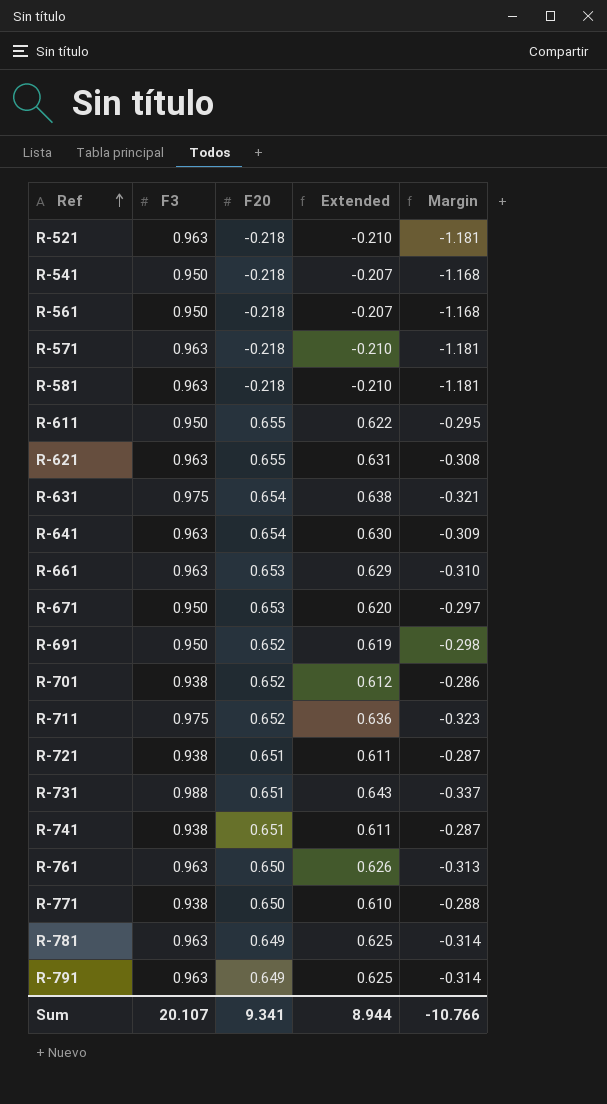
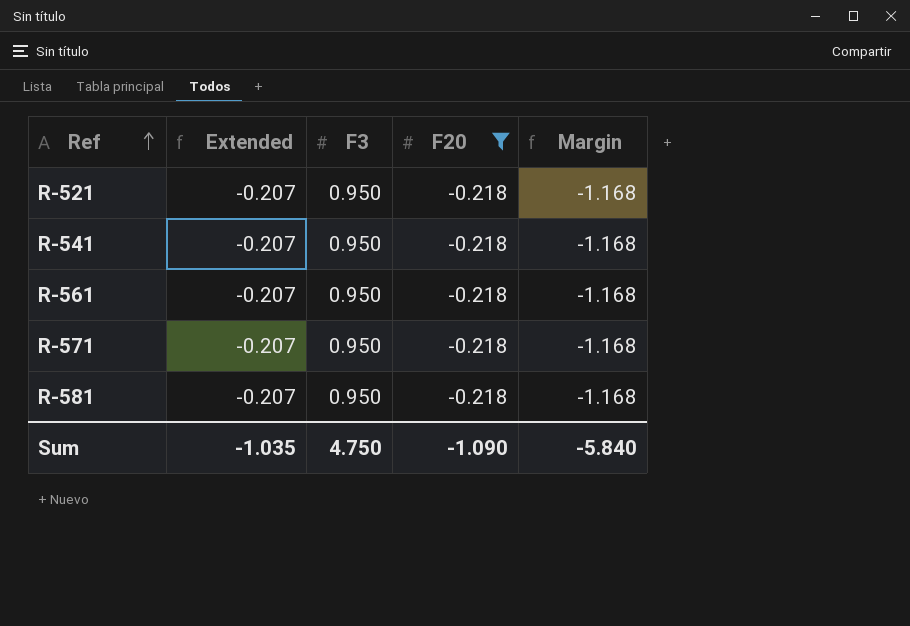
filter: none -> F20 = -0.218
column Extended | position: 4 -> 2
R-521 | Extended: -0.210 -> -0.207
R-521 | F3: 0.963 -> 0.950
R-521 | Margin: -1.181 -> -1.168
R-571 | Extended: -0.210 -> -0.207
R-571 | F3: 0.963 -> 0.950
R-571 | Margin: -1.181 -> -1.168
R-581 | Extended: -0.210 -> -0.207
R-581 | F3: 0.963 -> 0.950
R-581 | Margin: -1.181 -> -1.168
Sum | Extended: 8.944 -> -1.035
Sum | F3: 20.107 -> 4.750
Sum | F20: 9.341 -> -1.090
Sum | Margin: -10.766 -> -5.840

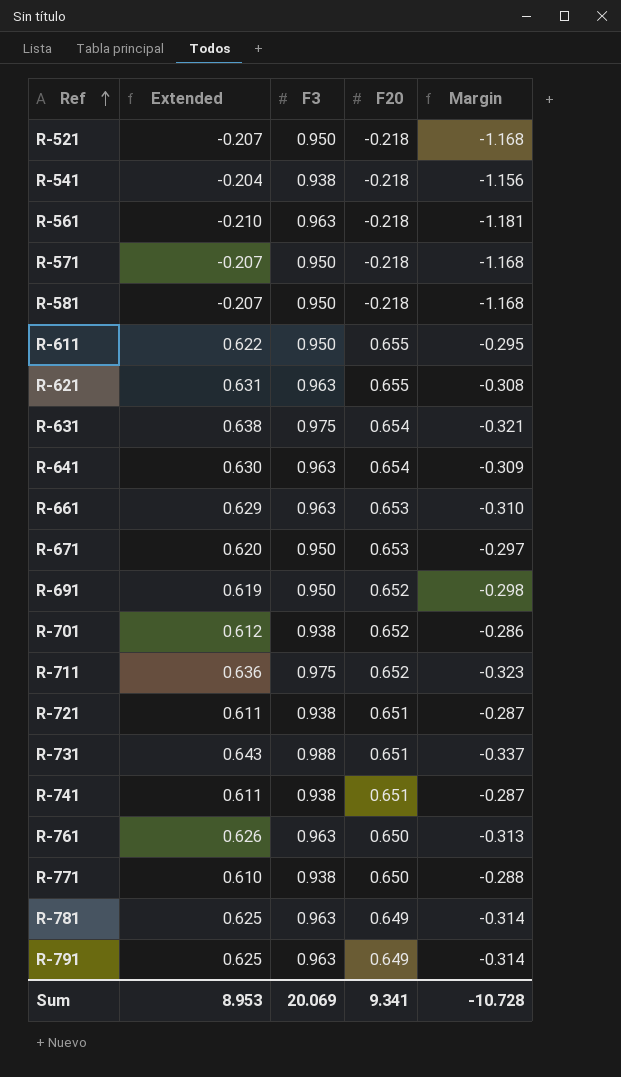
filter: F20 = -0.218 -> none
R-541 | Extended: -0.207 -> -0.204
R-541 | F3: 0.950 -> 0.938
R-541 | Margin: -1.168 -> -1.156
R-561 | Extended: -0.207 -> -0.210
R-561 | F3: 0.950 -> 0.963
R-561 | Margin: -1.168 -> -1.181
Sum | Extended: -1.035 -> 8.953
Sum | F3: 4.750 -> 20.069
Sum | F20: -1.090 -> 9.341
Sum | Margin: -5.840 -> -10.728

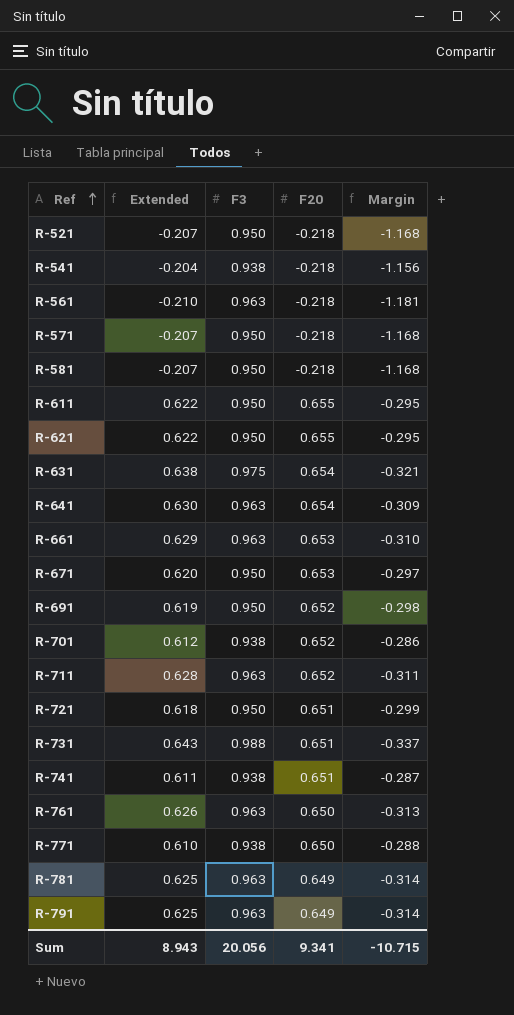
R-621 | Extended: 0.631 -> 0.622
R-621 | F3: 0.963 -> 0.950
R-621 | Margin: -0.308 -> -0.295
R-711 | Extended: 0.636 -> 0.628
R-711 | F3: 0.975 -> 0.963
R-711 | Margin: -0.323 -> -0.311
R-721 | Extended: 0.611 -> 0.618
R-721 | F3: 0.938 -> 0.950
R-721 | Margin: -0.287 -> -0.299
Sum | Extended: 8.953 -> 8.943
Sum | F3: 20.069 -> 20.056
Sum | Margin: -10.728 -> -10.715

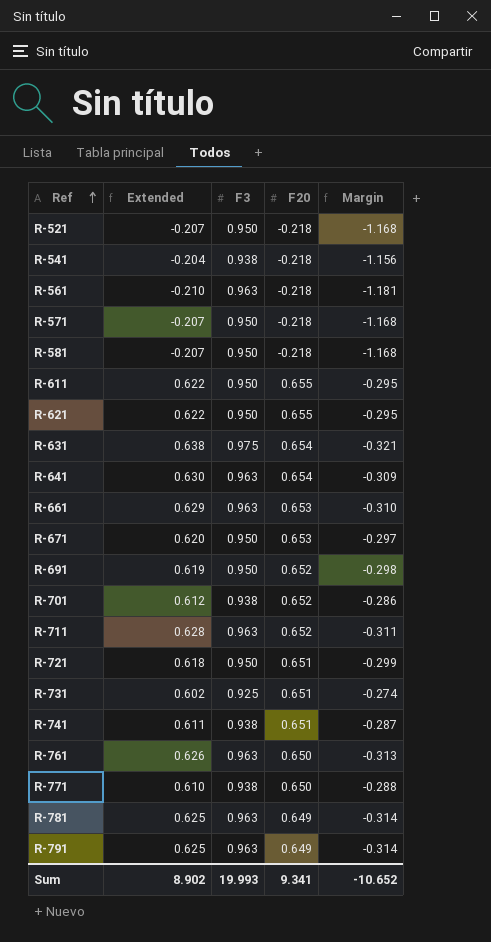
R-731 | Extended: 0.643 -> 0.602
R-731 | F3: 0.988 -> 0.925
R-731 | Margin: -0.337 -> -0.274
Sum | Extended: 8.943 -> 8.902
Sum | F3: 20.056 -> 19.993
Sum | Margin: -10.715 -> -10.652

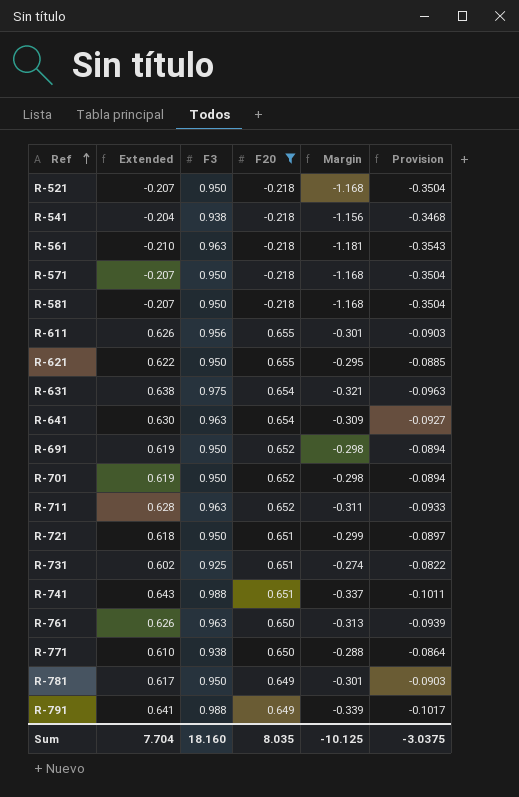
filter: none -> F20 != 0.653
column Provision | formula: none -> [Margin] * 0.3
R-611 | Extended: 0.622 -> 0.626
R-611 | F3: 0.950 -> 0.956
R-611 | Margin: -0.295 -> -0.301
R-701 | Extended: 0.612 -> 0.619
R-701 | F3: 0.938 -> 0.950
R-701 | Margin: -0.286 -> -0.298
R-741 | Extended: 0.611 -> 0.643
R-741 | F3: 0.938 -> 0.988
R-741 | Margin: -0.287 -> -0.337
R-781 | Extended: 0.625 -> 0.617
R-781 | F3: 0.963 -> 0.950
R-781 | Margin: -0.314 -> -0.301
R-791 | Extended: 0.625 -> 0.641
R-791 | F3: 0.963 -> 0.988
R-791 | Margin: -0.314 -> -0.339
Sum | Extended: 8.902 -> 7.704
Sum | F3: 19.993 -> 18.160
Sum | F20: 9.341 -> 8.035
Sum | Margin: -10.652 -> -10.125

